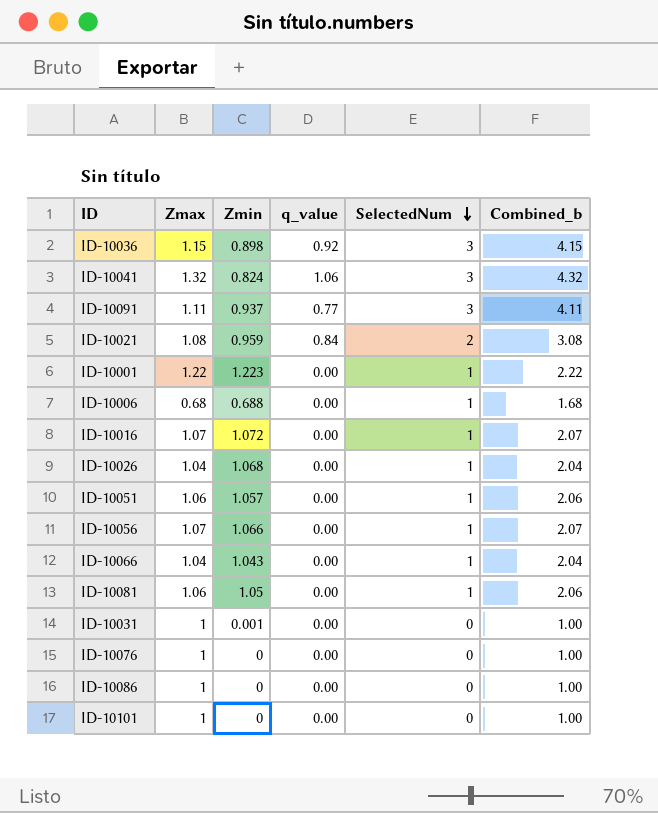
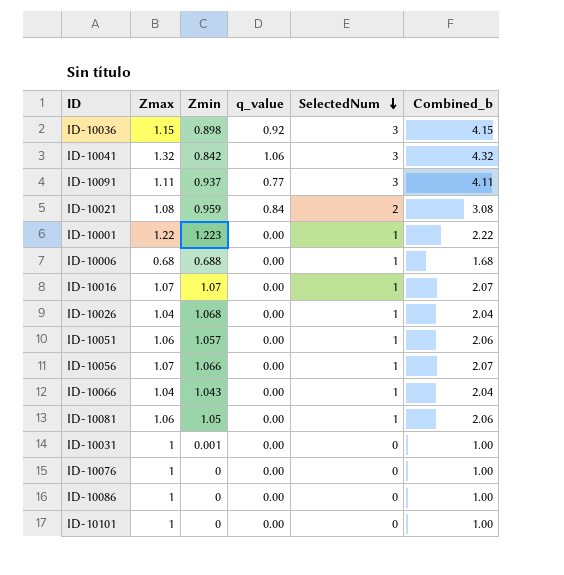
ID-10041 | Zmin: 0.824 -> 0.842
ID-10016 | Zmin: 1.072 -> 1.07

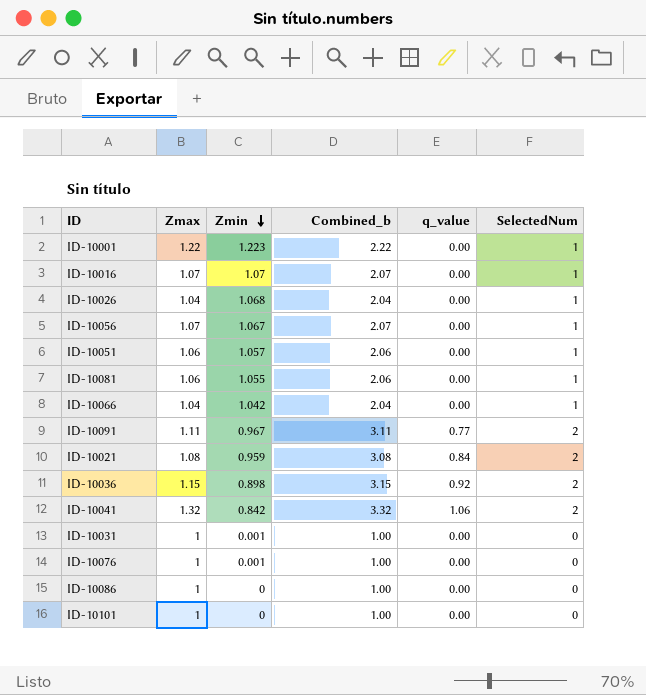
row order: SelectedNum descending -> Zmin descending
column Combined_b | position: 6 -> 4
row ID-10006: 0.68 | 0.688 | 0.00 | 1 | 1.68 -> none
ID-10056 | Zmin: 1.066 -> 1.067
ID-10081 | Zmin: 1.05 -> 1.055
ID-10066 | Zmin: 1.043 -> 1.042
ID-10091 | Zmin: 0.937 -> 0.967
ID-10091 | Combined_b: 4.11 -> 3.11
ID-10091 | SelectedNum: 3 -> 2
ID-10036 | Combined_b: 4.15 -> 3.15
ID-10036 | SelectedNum: 3 -> 2
ID-10041 | Combined_b: 4.32 -> 3.32
ID-10041 | SelectedNum: 3 -> 2
ID-10076 | Zmin: 0 -> 0.001

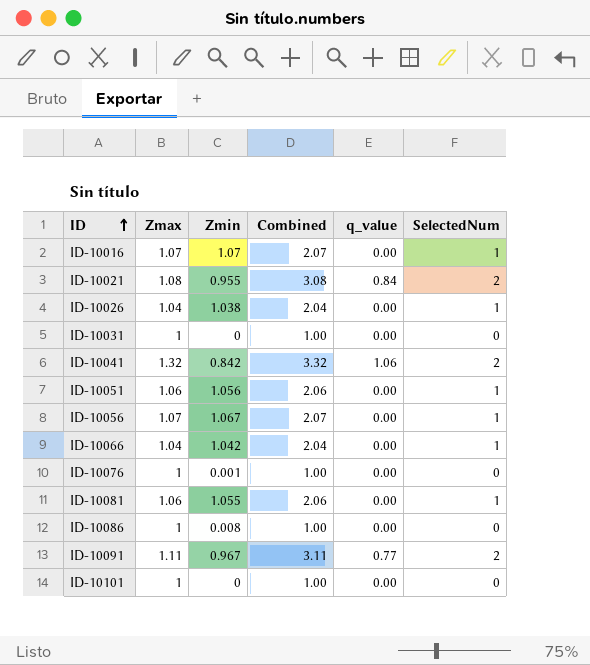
row order: Zmin descending -> ID ascending
column name: Combined_b -> Combined
row ID-10001: 1.22 | 1.223 | 2.22 | 0.00 | 1 -> none
row ID-10036: 1.15 | 0.898 | 3.15 | 0.92 | 2 -> none
ID-10021 | Zmin: 0.959 -> 0.955
ID-10026 | Zmin: 1.068 -> 1.038
ID-10031 | Zmin: 0.001 -> 0
ID-10051 | Zmin: 1.057 -> 1.056
ID-10086 | Zmin: 0 -> 0.008

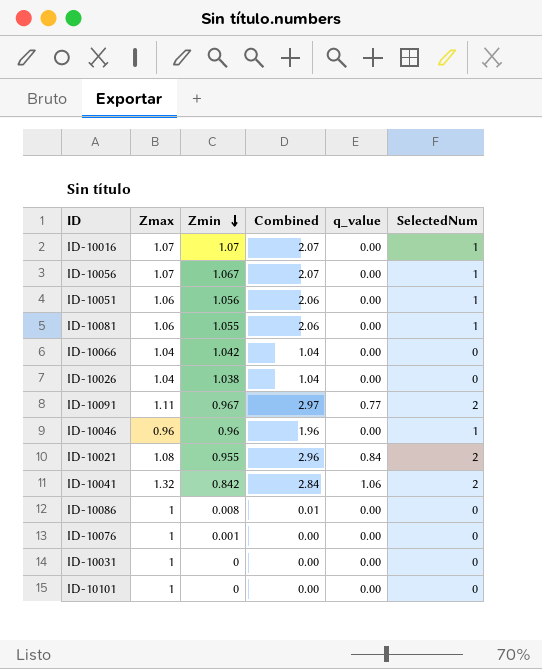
row order: ID ascending -> Zmin descending
column Combined | formula: [Zmax] + [SelectedNum] -> [Zmin] + [SelectedNum]
ID-10066 | SelectedNum: 1 -> 0
ID-10026 | SelectedNum: 1 -> 0
row ID-10046: none -> 0.96 | 0.96 | 1.96 | 0.00 | 1

